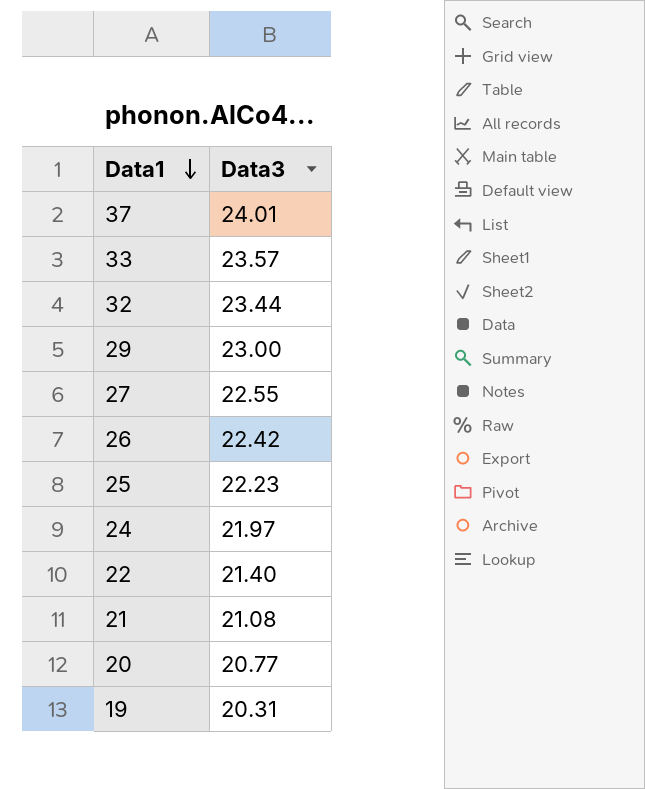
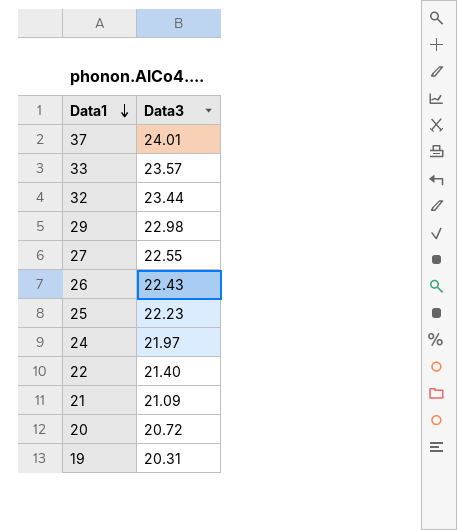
29 | Data3: 23.00 -> 22.98
26 | Data3: 22.42 -> 22.43
21 | Data3: 21.08 -> 21.09
20 | Data3: 20.77 -> 20.72

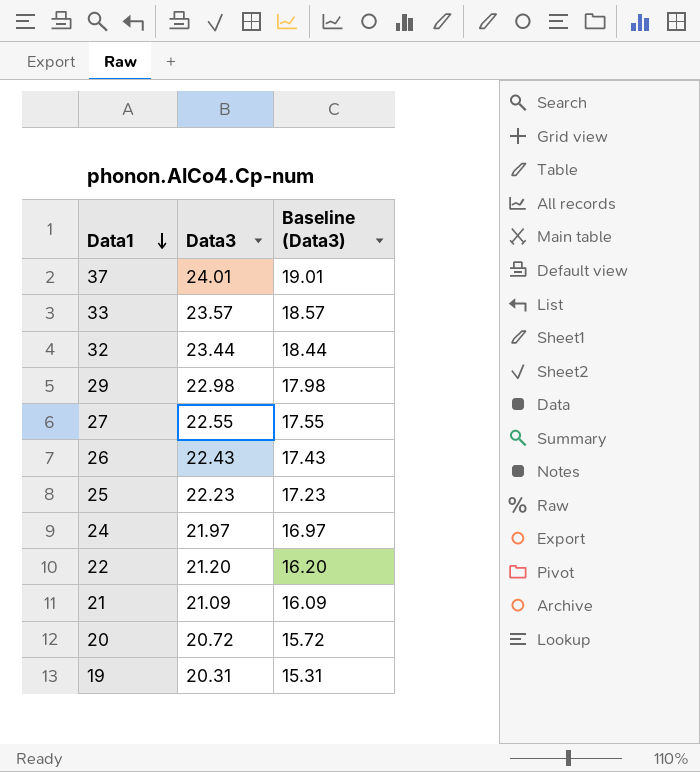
column Baseline (Data3) | formula: none -> [Data3] - 5
22 | Data3: 21.40 -> 21.20

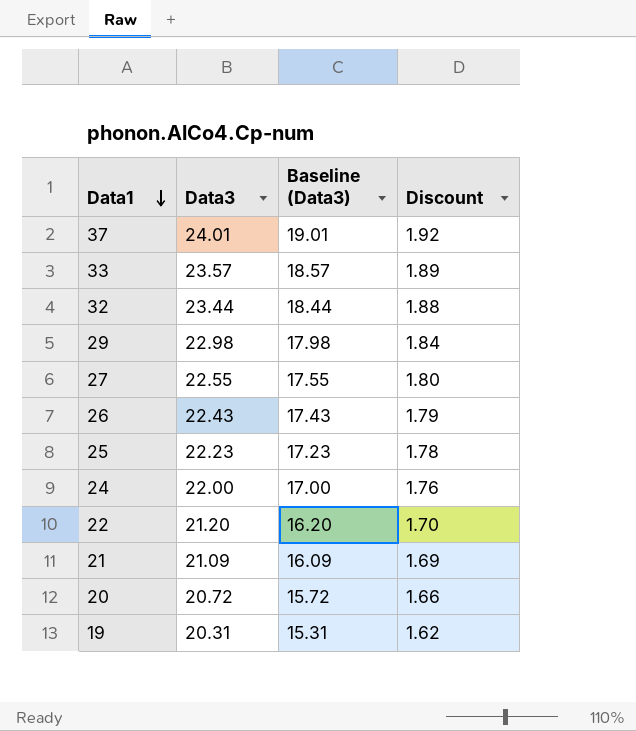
column Discount | formula: none -> [Data3] * 0.08
24 | Data3: 21.97 -> 22.00
24 | Baseline (Data3): 16.97 -> 17.00

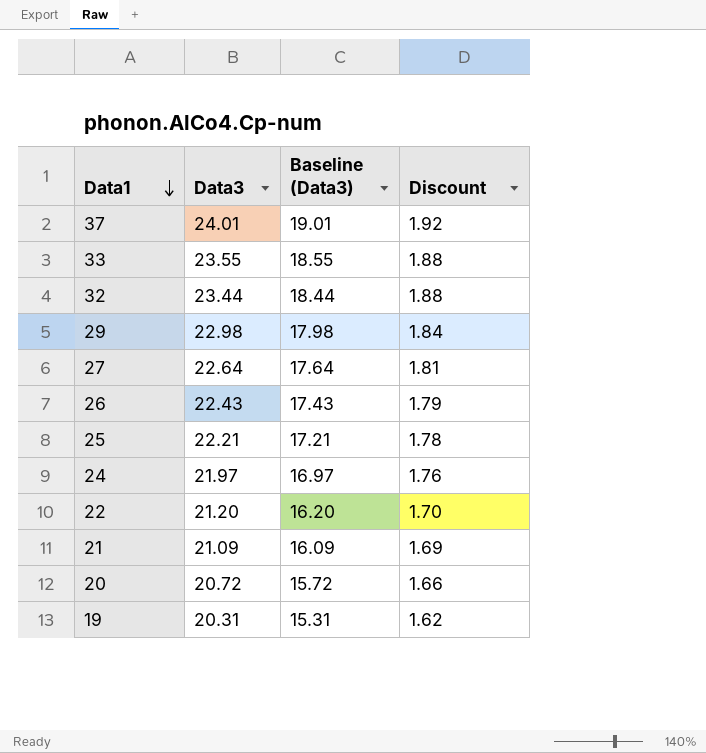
33 | Data3: 23.57 -> 23.55
33 | Baseline (Data3): 18.57 -> 18.55
33 | Discount: 1.89 -> 1.88
27 | Data3: 22.55 -> 22.64
27 | Baseline (Data3): 17.55 -> 17.64
27 | Discount: 1.80 -> 1.81
25 | Data3: 22.23 -> 22.21
25 | Baseline (Data3): 17.23 -> 17.21
24 | Data3: 22.00 -> 21.97
24 | Baseline (Data3): 17.00 -> 16.97

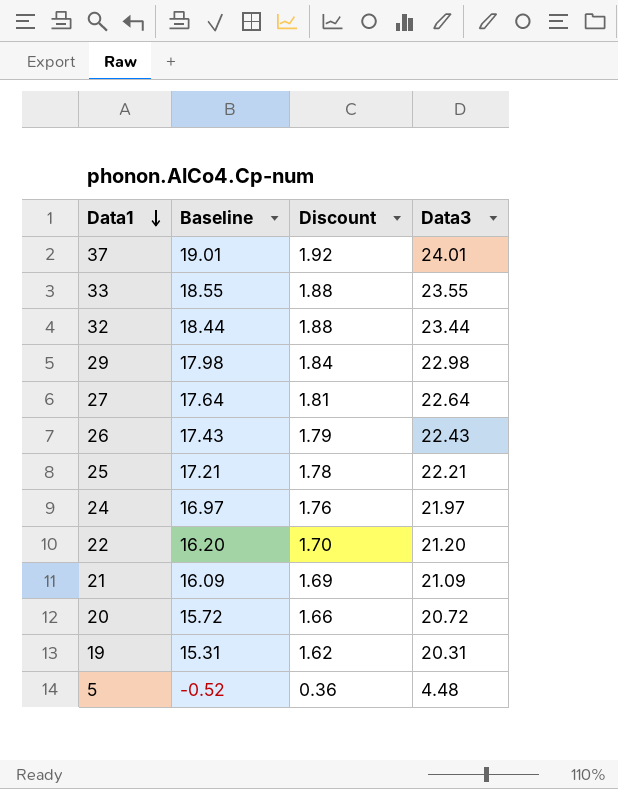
column name: Baseline (Data3) -> Baseline
column Data3 | position: 2 -> 4
row 5: none -> -0.52 | 0.36 | 4.48

